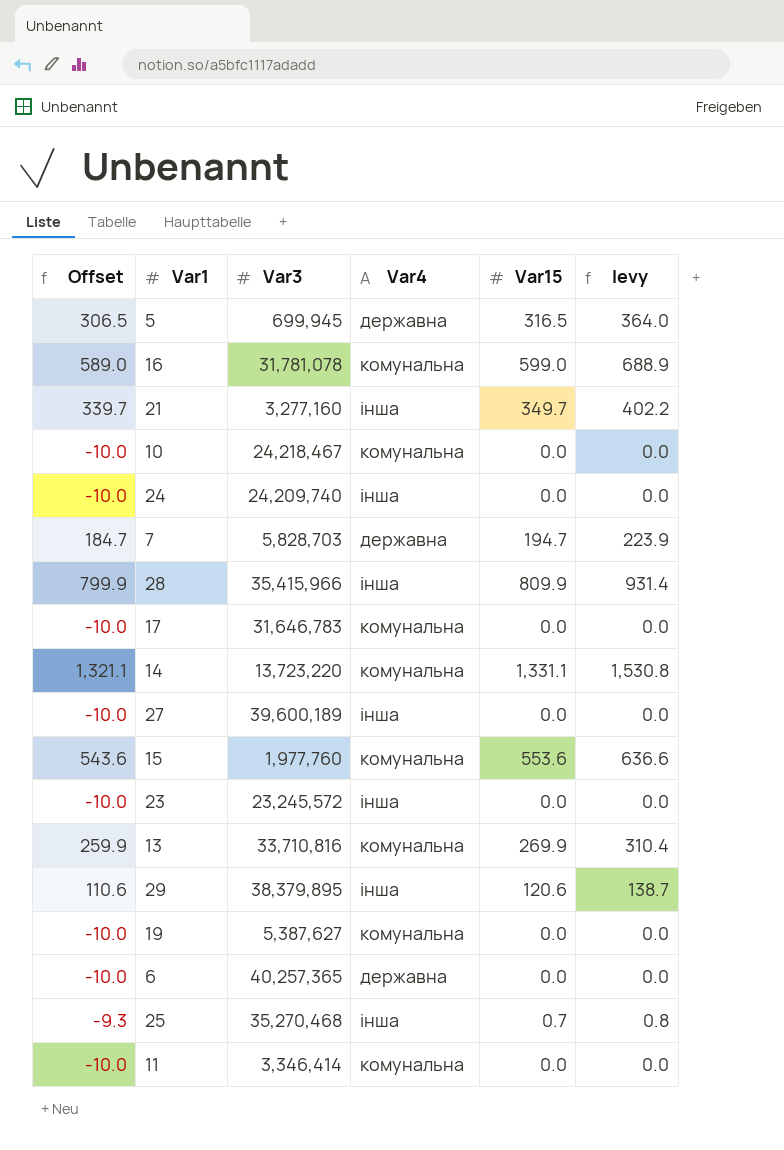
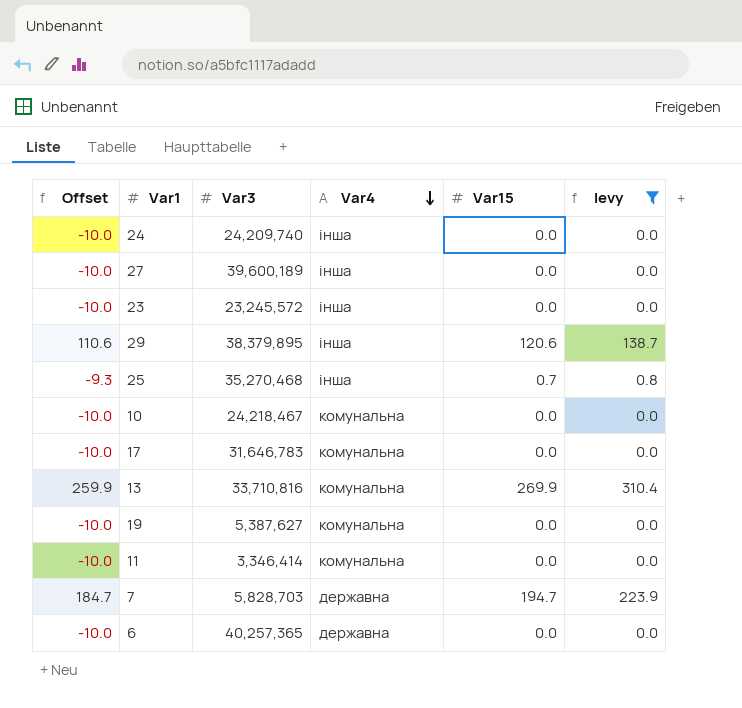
filter: none -> levy <= 310.4
row order: none -> Var4 descending

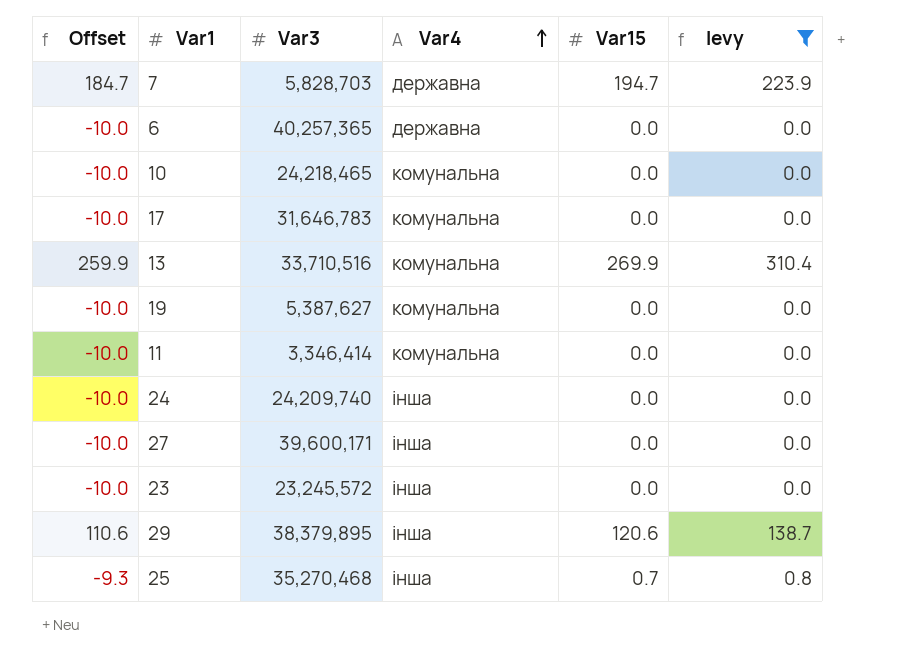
row order: Var4 descending -> Var4 ascending
10 | Var3: 24,218,467 -> 24,218,465
13 | Var3: 33,710,816 -> 33,710,516
27 | Var3: 39,600,189 -> 39,600,171

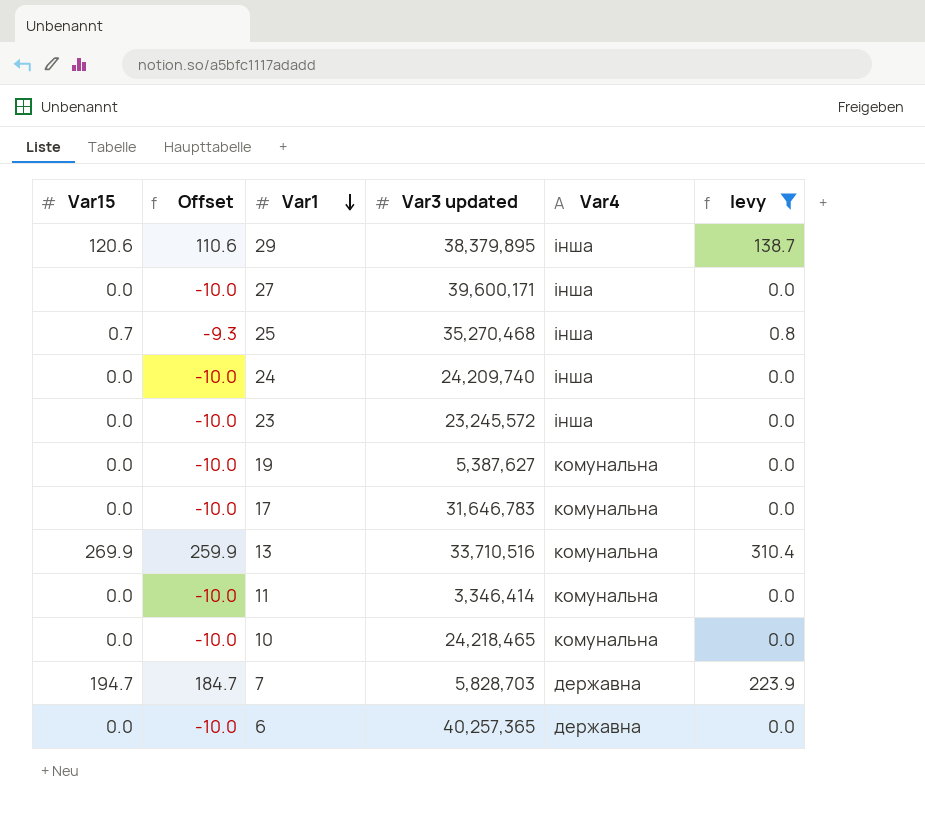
row order: Var4 ascending -> Var1 descending
column Var15 | position: 5 -> 1
column name: Var3 -> Var3 updated

